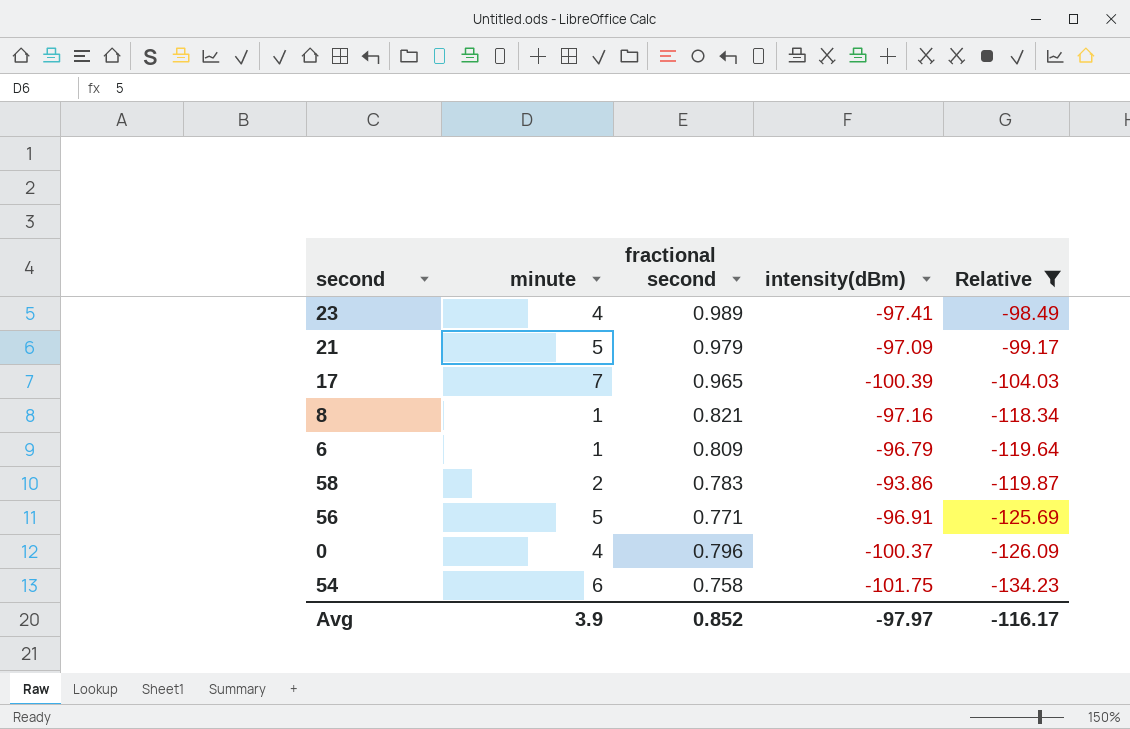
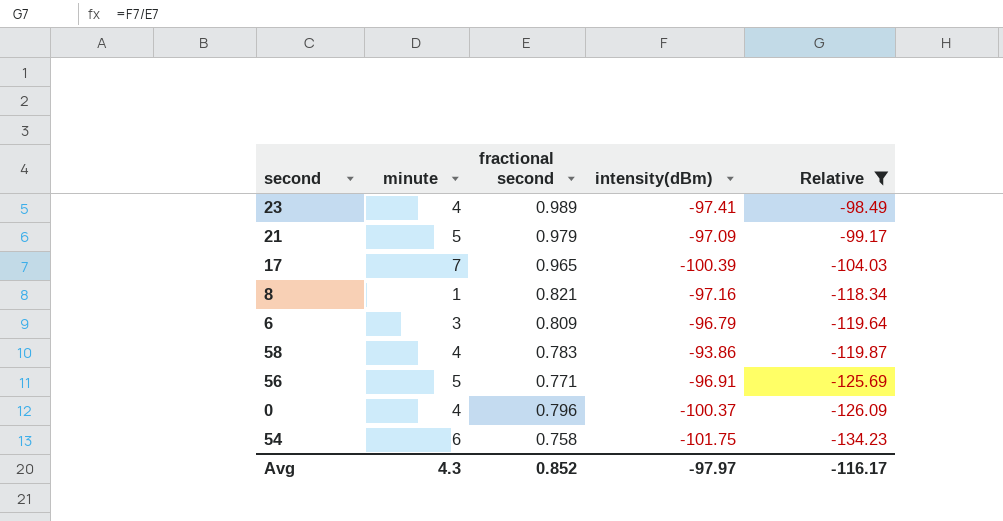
6 | minute: 1 -> 3
58 | minute: 2 -> 4
Avg | minute: 3.9 -> 4.3

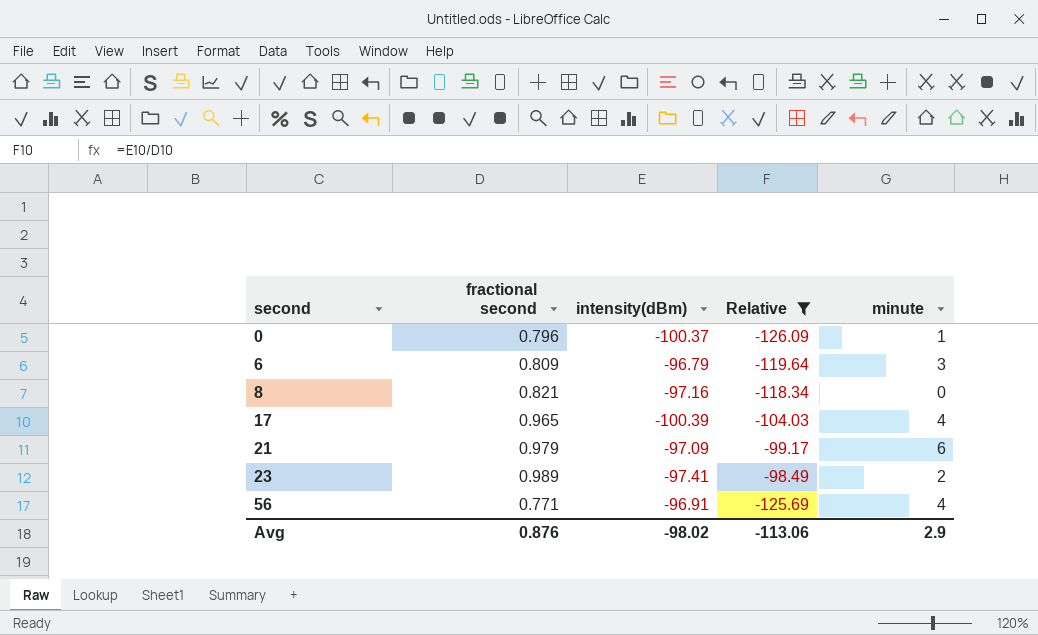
row order: Relative descending -> second ascending
column minute | position: 2 -> 5
row 58: 4 | 0.783 | -93.86 | -119.87 -> none
row 54: 6 | 0.758 | -101.75 | -134.23 -> none
0 | minute: 4 -> 1
8 | minute: 1 -> 0
17 | minute: 7 -> 4
21 | minute: 5 -> 6
23 | minute: 4 -> 2
56 | minute: 5 -> 4
Avg | fractional second: 0.852 -> 0.876
Avg | intensity(dBm): -97.97 -> -98.02
Avg | Relative: -116.17 -> -113.06
Avg | minute: 4.3 -> 2.9

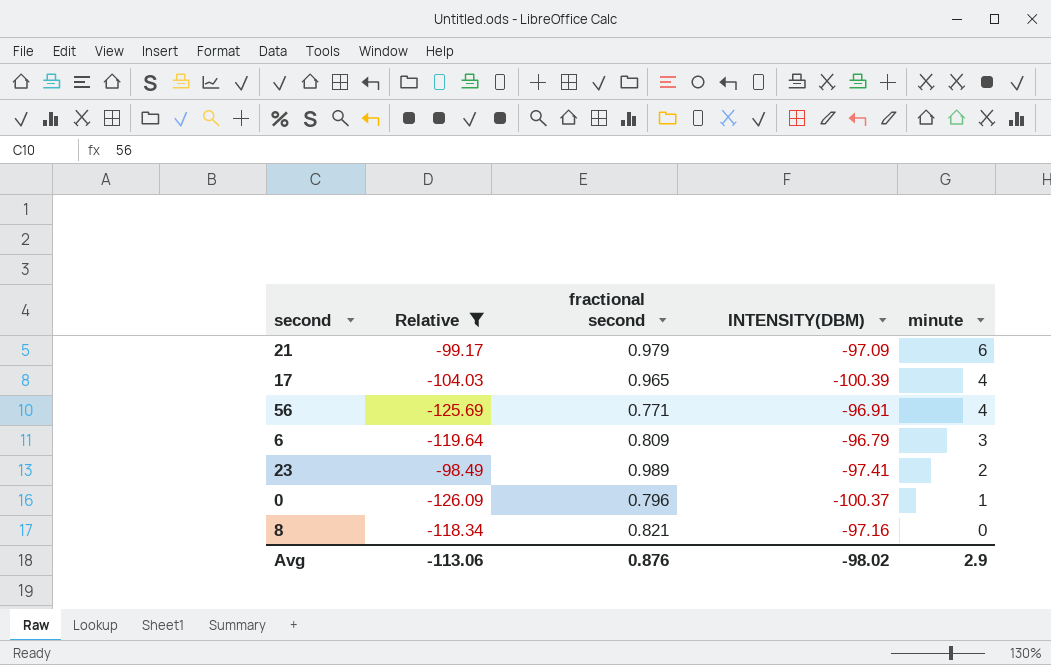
row order: second ascending -> minute descending
column Relative | position: 4 -> 2
column name: intensity(dBm) -> INTENSITY(DBM)

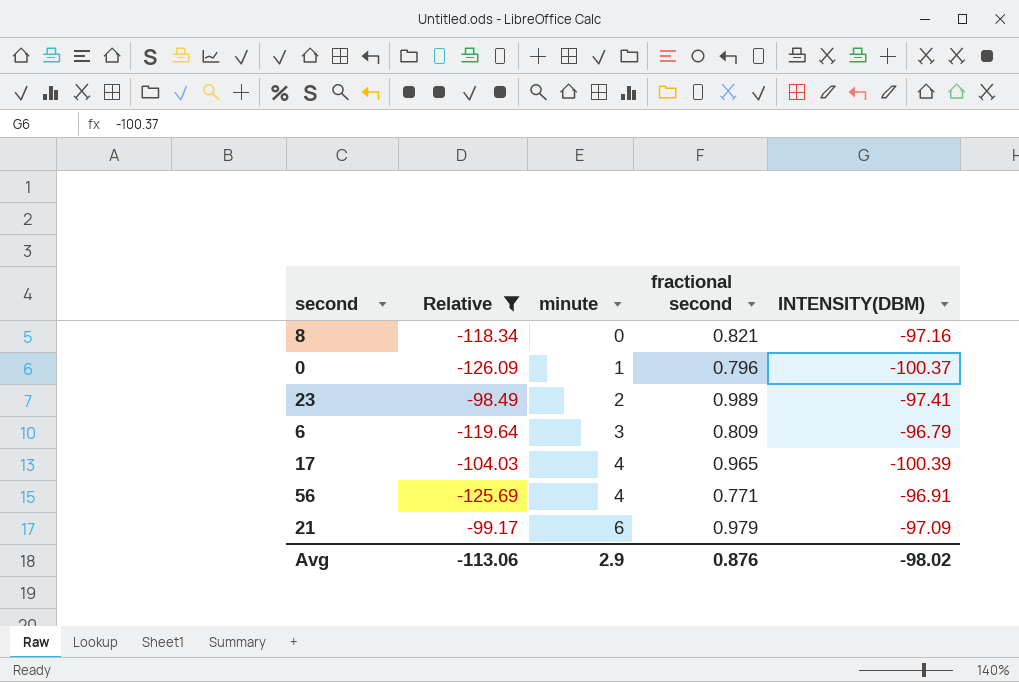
row order: minute descending -> minute ascending
column minute | position: 5 -> 3

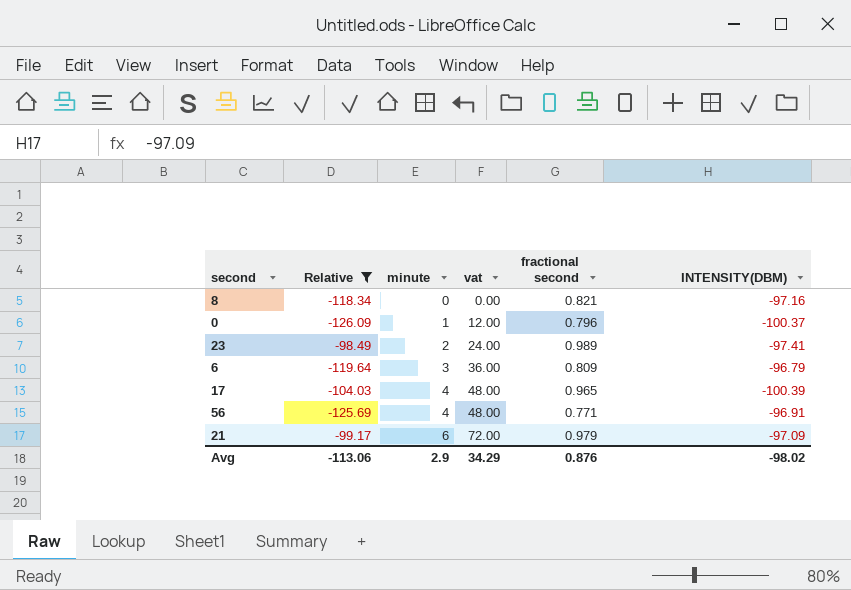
column vat | formula: none -> [minute] * 12

